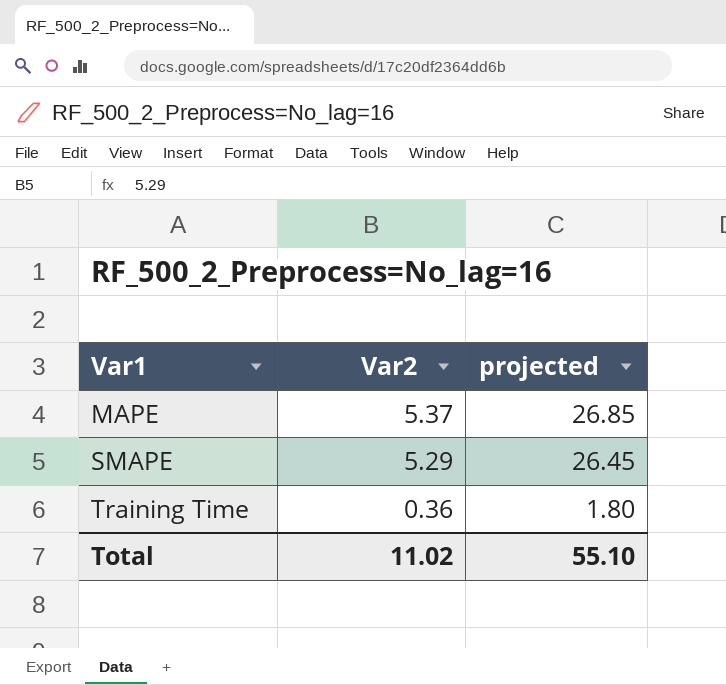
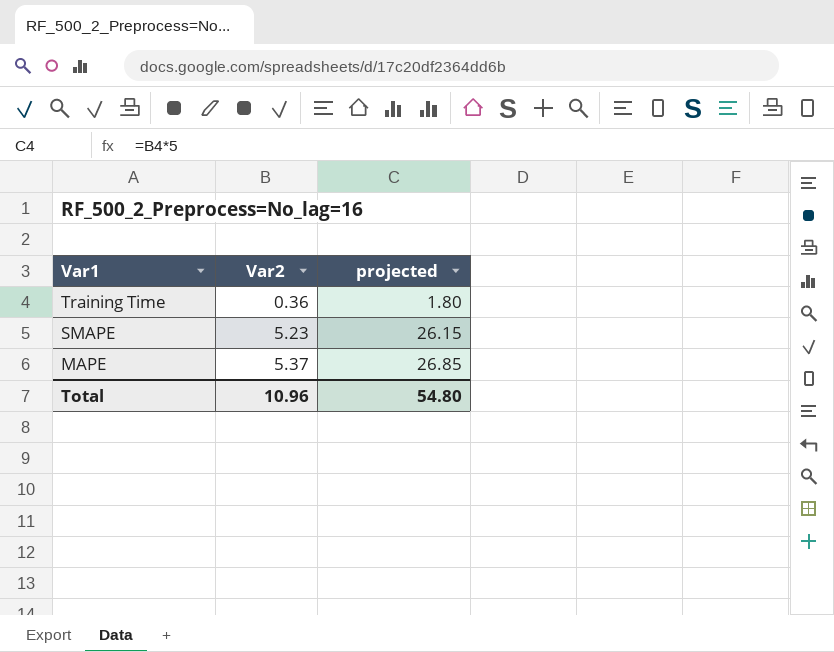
row order: Var1 ascending -> Var1 descending
SMAPE | Var2: 5.29 -> 5.23
SMAPE | projected: 26.45 -> 26.15
Total | Var2: 11.02 -> 10.96
Total | projected: 55.10 -> 54.80

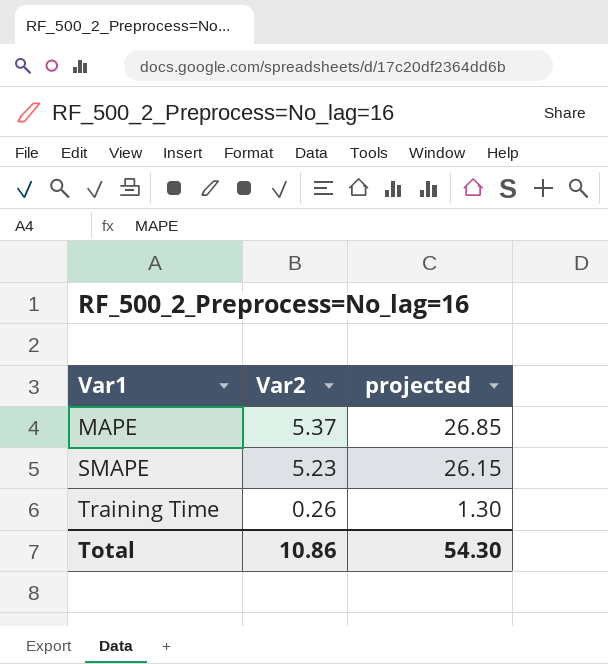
row order: Var1 descending -> Var1 ascending
Training Time | Var2: 0.36 -> 0.26
Training Time | projected: 1.80 -> 1.30
Total | Var2: 10.96 -> 10.86
Total | projected: 54.80 -> 54.30

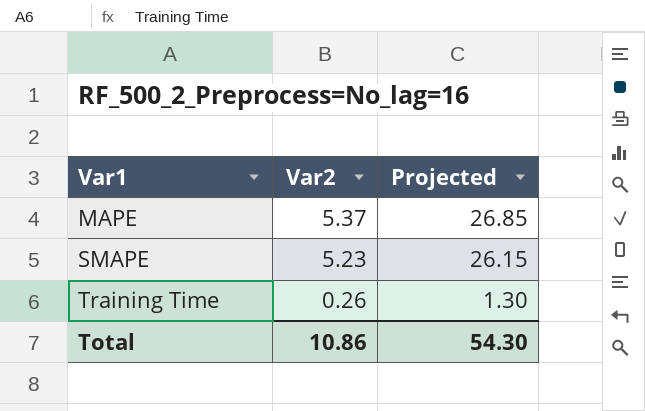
column name: projected -> Projected

